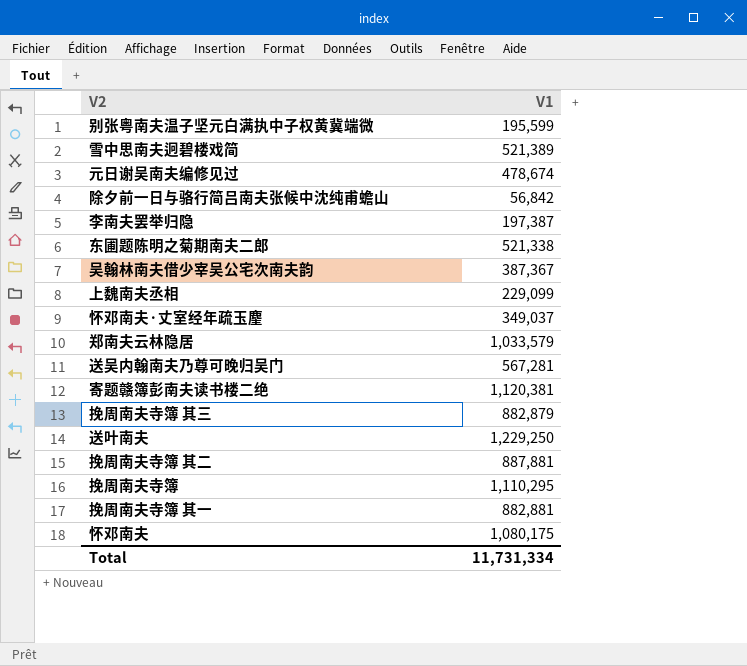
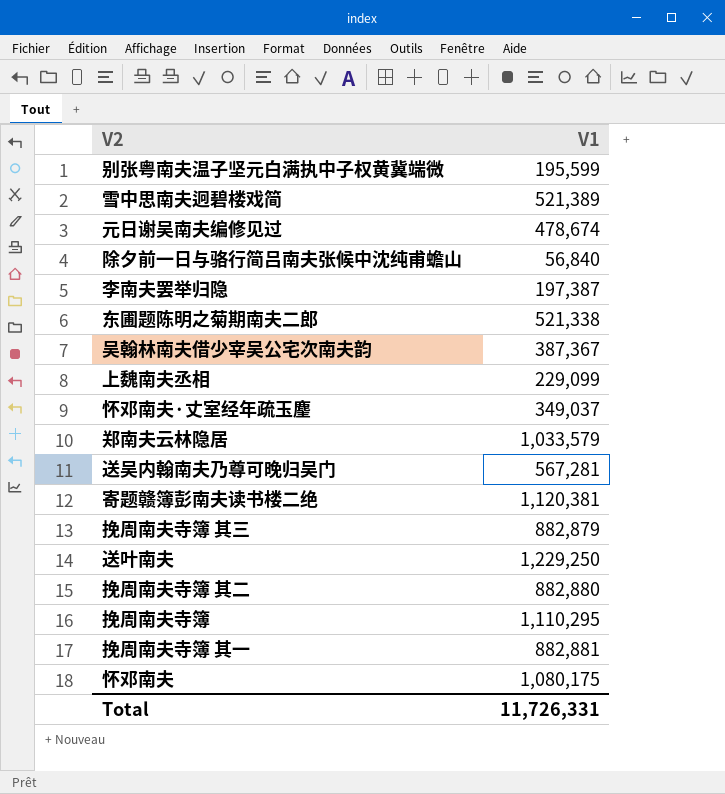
除夕前一日与骆行简吕南夫张候中沈纯甫蟾山 | V1: 56,842 -> 56,840
挽周南夫寺簿 其二 | V1: 887,881 -> 882,880
Total | V1: 11,731,334 -> 11,726,331

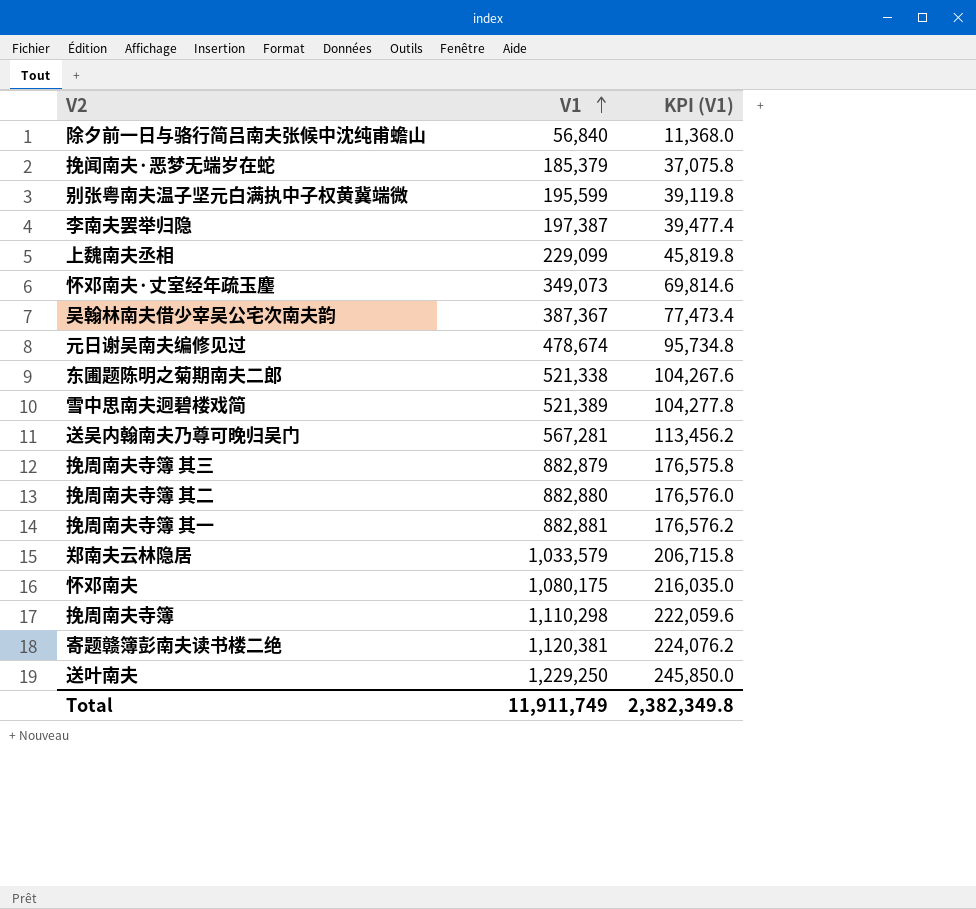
row order: none -> V1 ascending
column KPI (V1) | formula: none -> [V1] * 0.2
row 挽闻南夫·恶梦无端岁在蛇: none -> 185,379 | 37,075.8
怀邓南夫·丈室经年疏玉麈 | V1: 349,037 -> 349,073
挽周南夫寺簿 | V1: 1,110,295 -> 1,110,298
Total | V1: 11,726,331 -> 11,911,749

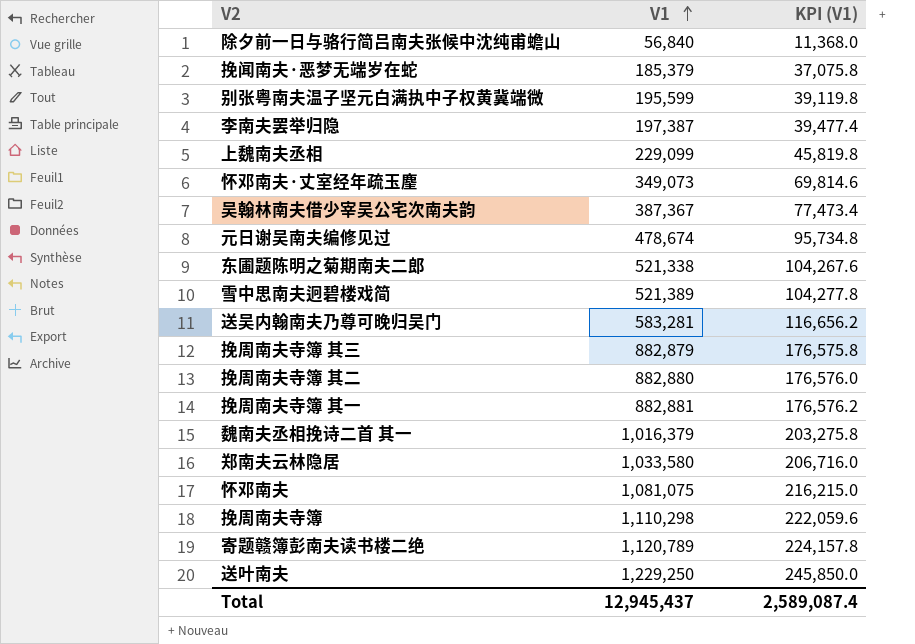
送吴内翰南夫乃尊可晚归吴门 | V1: 567,281 -> 583,281
送吴内翰南夫乃尊可晚归吴门 | KPI (V1): 113,456.2 -> 116,656.2
row 魏南夫丞相挽诗二首 其一: none -> 1,016,379 | 203,275.8
郑南夫云林隐居 | V1: 1,033,579 -> 1,033,580
郑南夫云林隐居 | KPI (V1): 206,715.8 -> 206,716.0
怀邓南夫 | V1: 1,080,175 -> 1,081,075
怀邓南夫 | KPI (V1): 216,035.0 -> 216,215.0
寄题赣簿彭南夫读书楼二绝 | V1: 1,120,381 -> 1,120,789
寄题赣簿彭南夫读书楼二绝 | KPI (V1): 224,076.2 -> 224,157.8
Total | V1: 11,911,749 -> 12,945,437
Total | KPI (V1): 2,382,349.8 -> 2,589,087.4

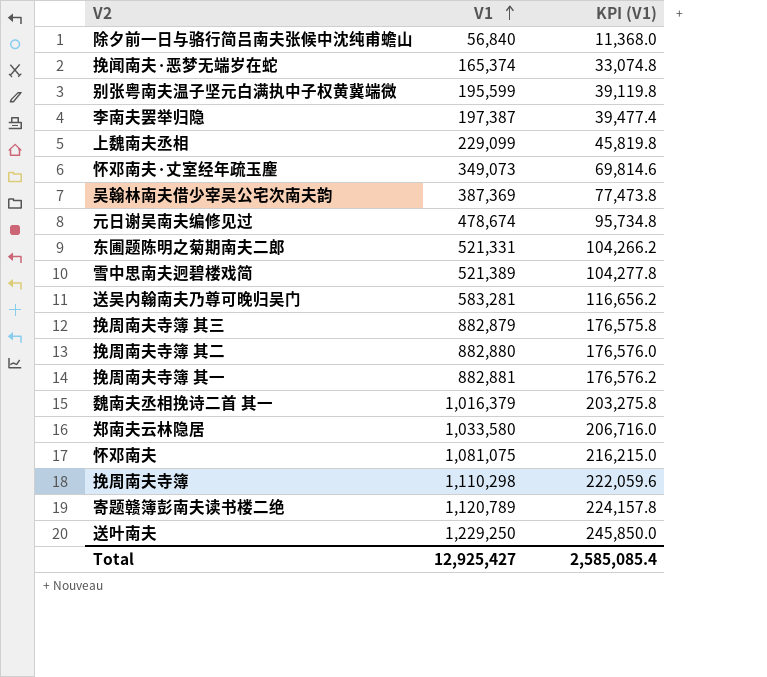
挽闻南夫·恶梦无端岁在蛇 | V1: 185,379 -> 165,374
挽闻南夫·恶梦无端岁在蛇 | KPI (V1): 37,075.8 -> 33,074.8
吴翰林南夫借少宰吴公宅次南夫韵 | V1: 387,367 -> 387,369
吴翰林南夫借少宰吴公宅次南夫韵 | KPI (V1): 77,473.4 -> 77,473.8
东圃题陈明之菊期南夫二郎 | V1: 521,338 -> 521,331
东圃题陈明之菊期南夫二郎 | KPI (V1): 104,267.6 -> 104,266.2
Total | V1: 12,945,437 -> 12,925,427
Total | KPI (V1): 2,589,087.4 -> 2,585,085.4

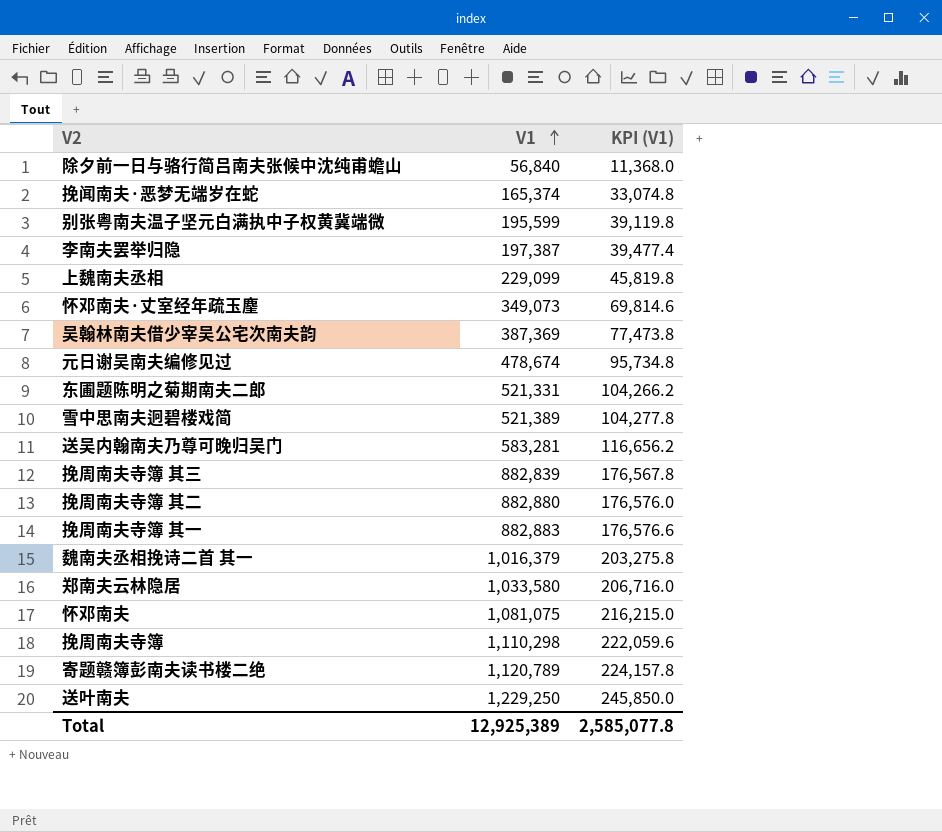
挽周南夫寺簿 其三 | V1: 882,879 -> 882,839
挽周南夫寺簿 其三 | KPI (V1): 176,575.8 -> 176,567.8
挽周南夫寺簿 其一 | V1: 882,881 -> 882,883
挽周南夫寺簿 其一 | KPI (V1): 176,576.2 -> 176,576.6
Total | V1: 12,925,427 -> 12,925,389
Total | KPI (V1): 2,585,085.4 -> 2,585,077.8

